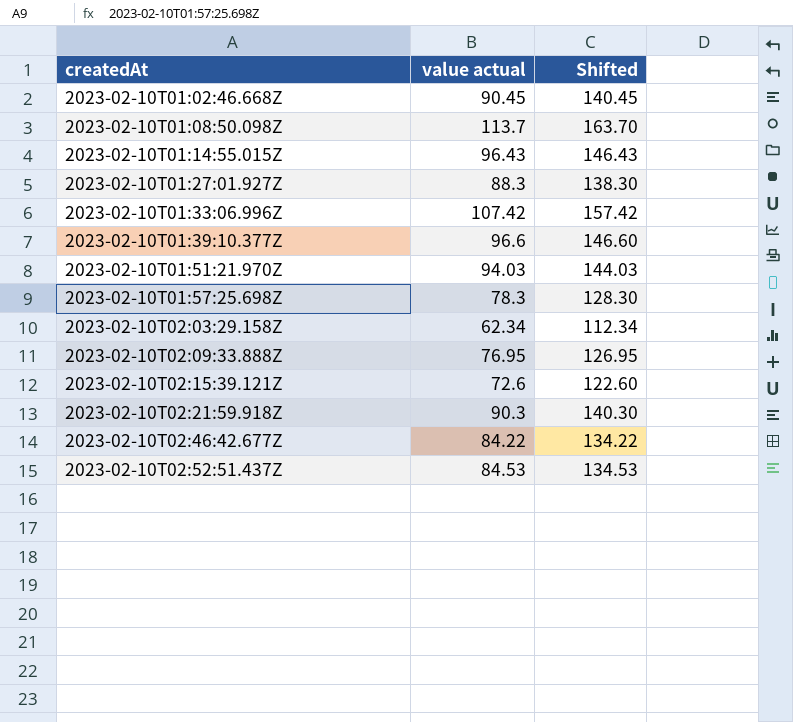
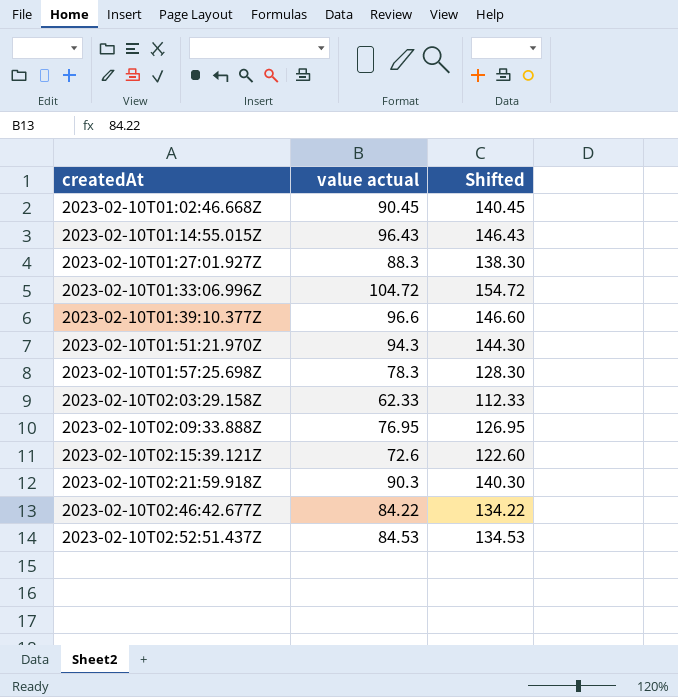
row 2023-02-10T01:08:50.098Z: 113.7 | 163.70 -> none
2023-02-10T01:33:06.996Z | value actual: 107.42 -> 104.72
2023-02-10T01:33:06.996Z | Shifted: 157.42 -> 154.72
2023-02-10T01:51:21.970Z | value actual: 94.03 -> 94.3
2023-02-10T01:51:21.970Z | Shifted: 144.03 -> 144.30
2023-02-10T02:03:29.158Z | value actual: 62.34 -> 62.33
2023-02-10T02:03:29.158Z | Shifted: 112.34 -> 112.33

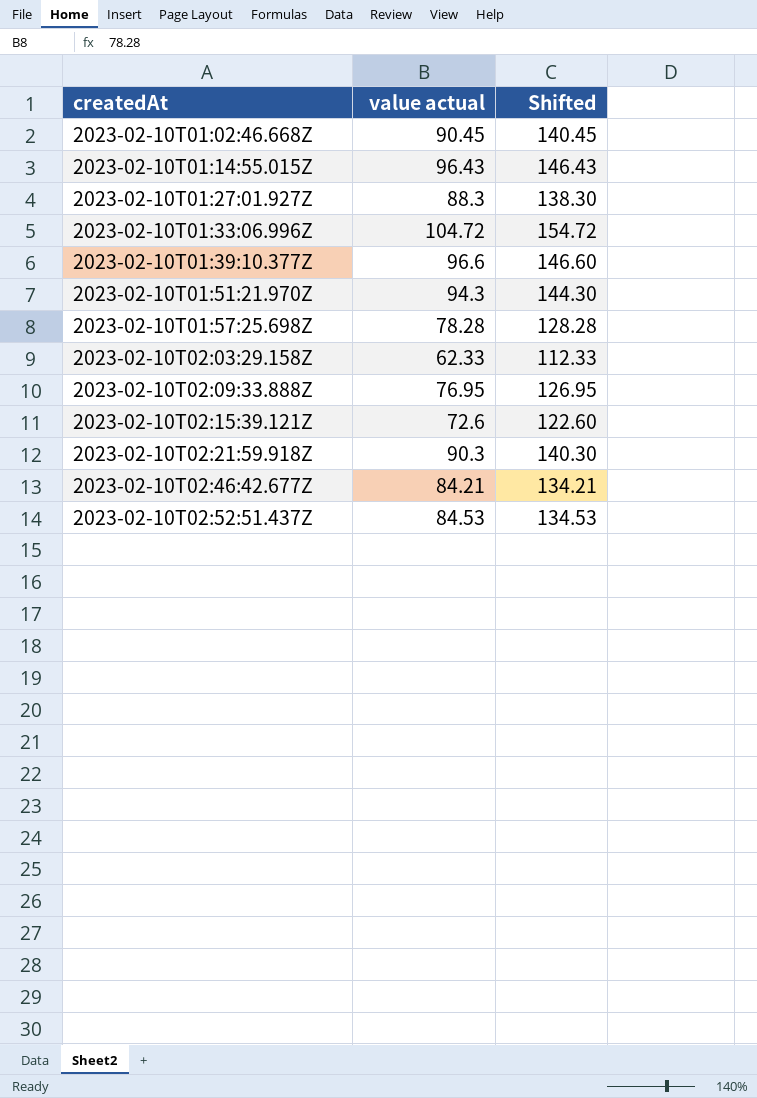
2023-02-10T01:57:25.698Z | value actual: 78.3 -> 78.28
2023-02-10T01:57:25.698Z | Shifted: 128.30 -> 128.28
2023-02-10T02:46:42.677Z | value actual: 84.22 -> 84.21
2023-02-10T02:46:42.677Z | Shifted: 134.22 -> 134.21

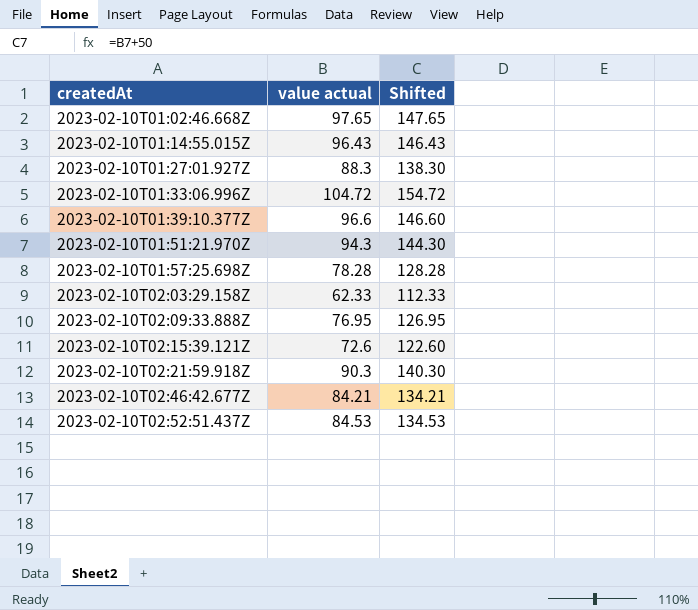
2023-02-10T01:02:46.668Z | value actual: 90.45 -> 97.65
2023-02-10T01:02:46.668Z | Shifted: 140.45 -> 147.65

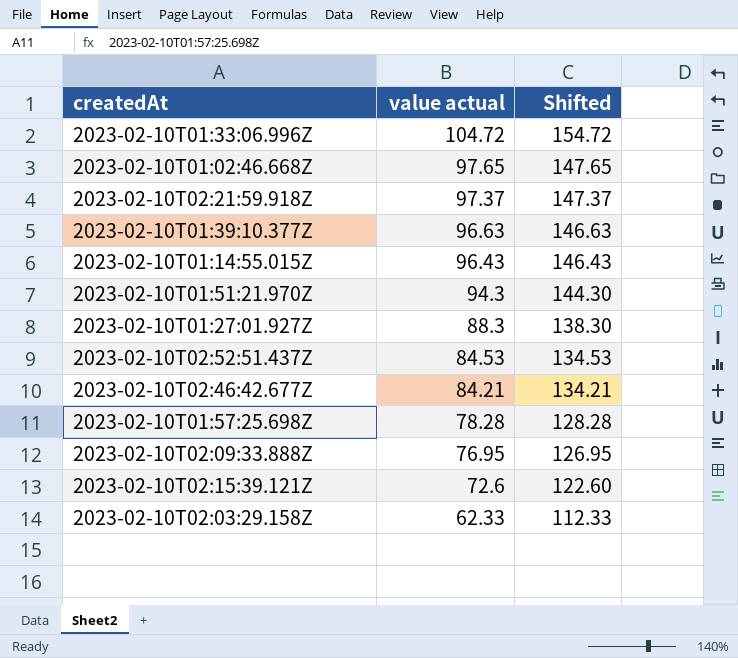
row order: createdAt ascending -> value actual descending
2023-02-10T02:21:59.918Z | value actual: 90.3 -> 97.37
2023-02-10T02:21:59.918Z | Shifted: 140.30 -> 147.37
2023-02-10T01:39:10.377Z | value actual: 96.6 -> 96.63
2023-02-10T01:39:10.377Z | Shifted: 146.60 -> 146.63

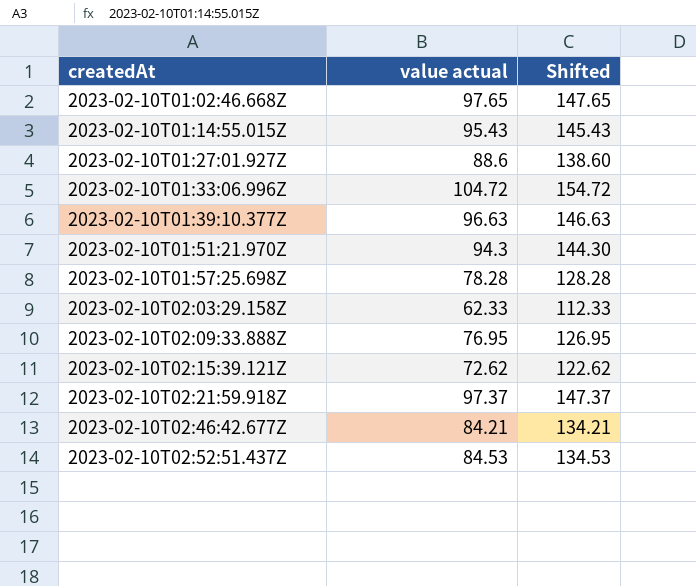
row order: value actual descending -> createdAt ascending
2023-02-10T01:14:55.015Z | value actual: 96.43 -> 95.43
2023-02-10T01:14:55.015Z | Shifted: 146.43 -> 145.43
2023-02-10T01:27:01.927Z | value actual: 88.3 -> 88.6
2023-02-10T01:27:01.927Z | Shifted: 138.30 -> 138.60
2023-02-10T02:15:39.121Z | value actual: 72.6 -> 72.62
2023-02-10T02:15:39.121Z | Shifted: 122.60 -> 122.62

